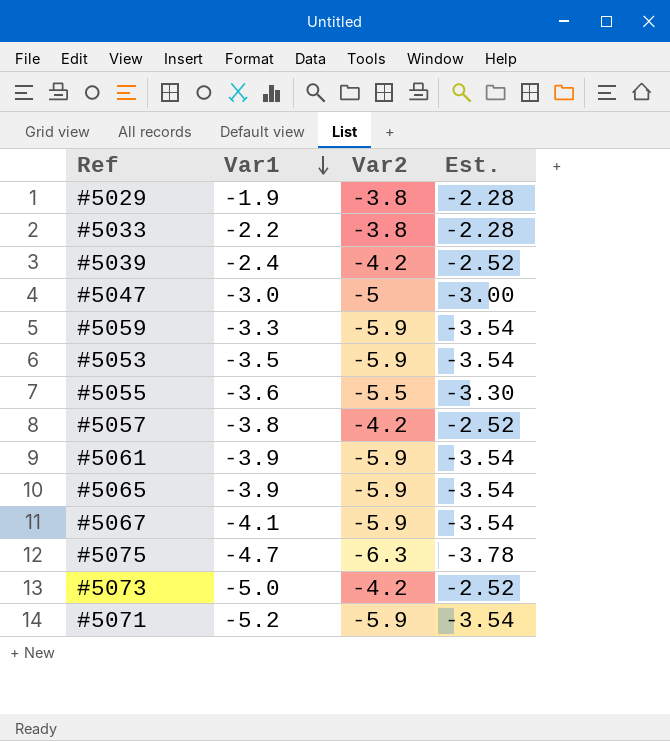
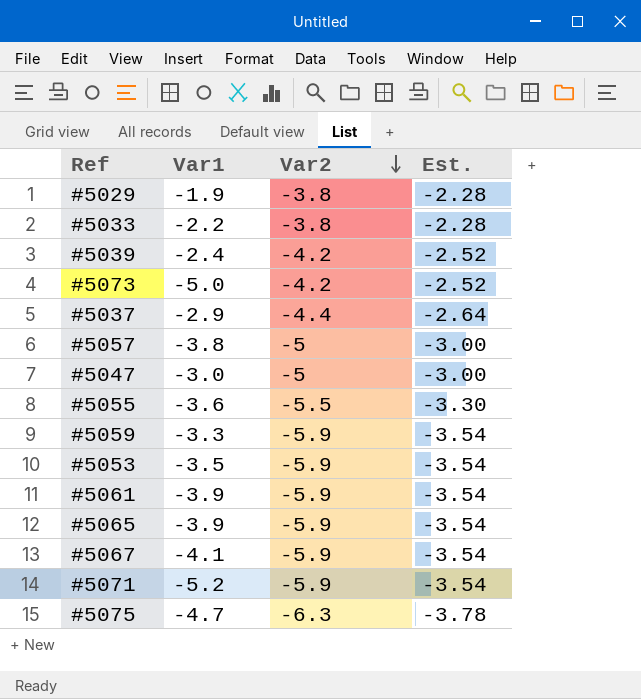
row order: Var1 descending -> Var2 descending
row #5037: none -> -2.9 | -4.4 | -2.64
#5057 | Var2: -4.2 -> -5
#5057 | Est.: -2.52 -> -3.00

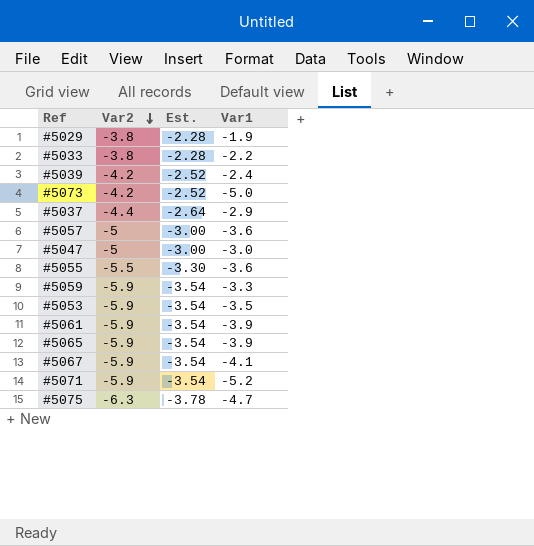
column Var1 | position: 2 -> 4
#5057 | Var1: -3.8 -> -3.6

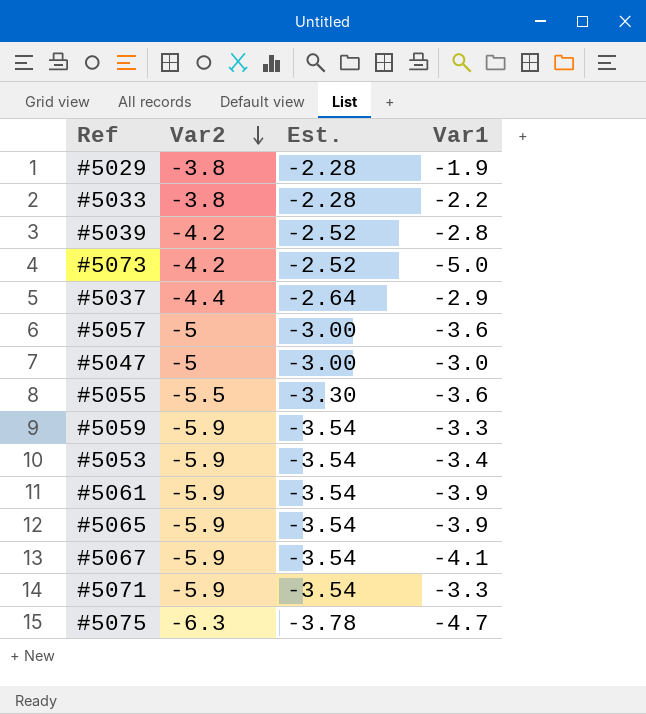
#5039 | Var1: -2.4 -> -2.8
#5053 | Var1: -3.5 -> -3.4
#5071 | Var1: -5.2 -> -3.3

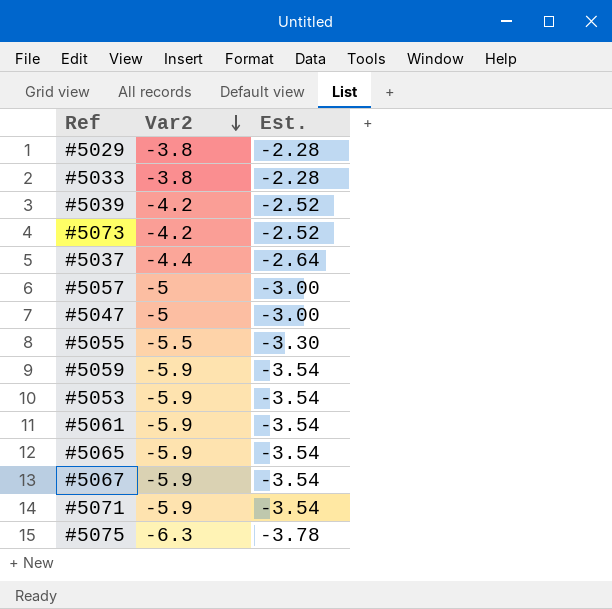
column Var1 | position: 4 -> none

